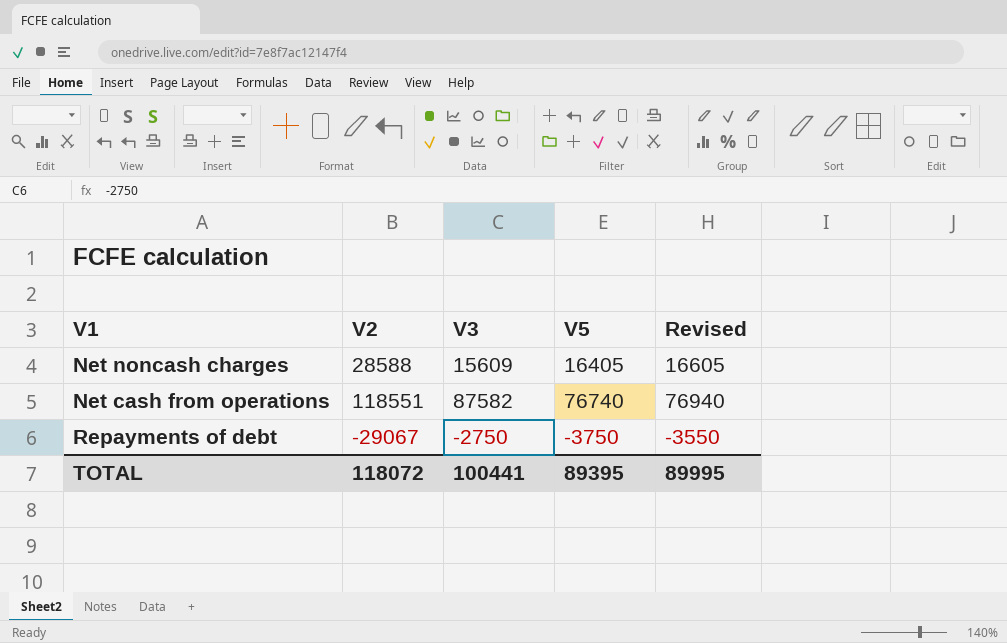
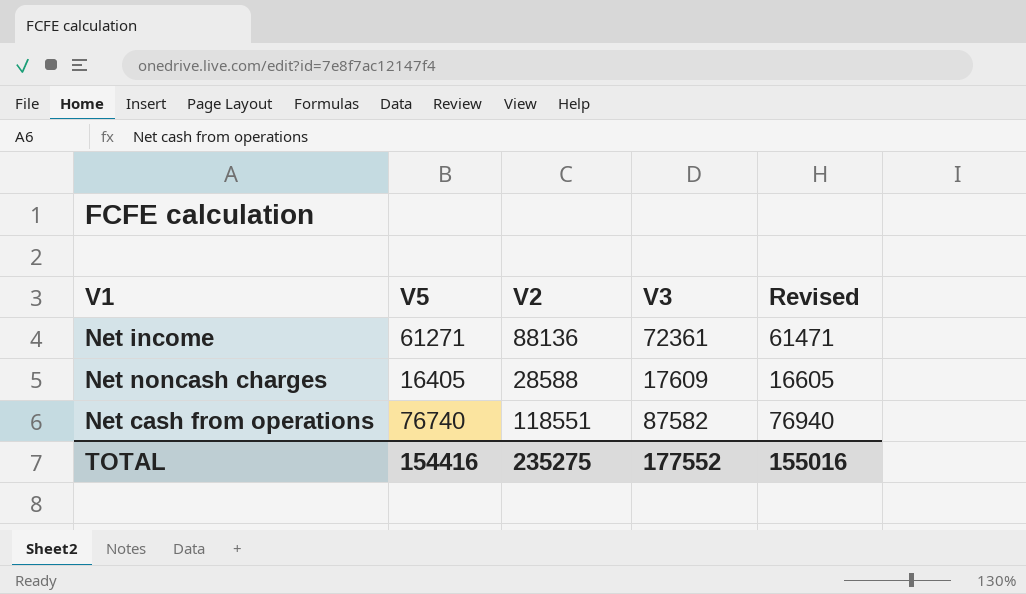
column V5 | position: 4 -> 2
row Repayments of debt: -29067 | -2750 | -3750 | -3550 -> none
row Net income: none -> 61271 | 88136 | 72361 | 61471
Net noncash charges | V3: 15609 -> 17609
TOTAL | V5: 89395 -> 154416
TOTAL | V2: 118072 -> 235275
TOTAL | V3: 100441 -> 177552
TOTAL | Revised: 89995 -> 155016

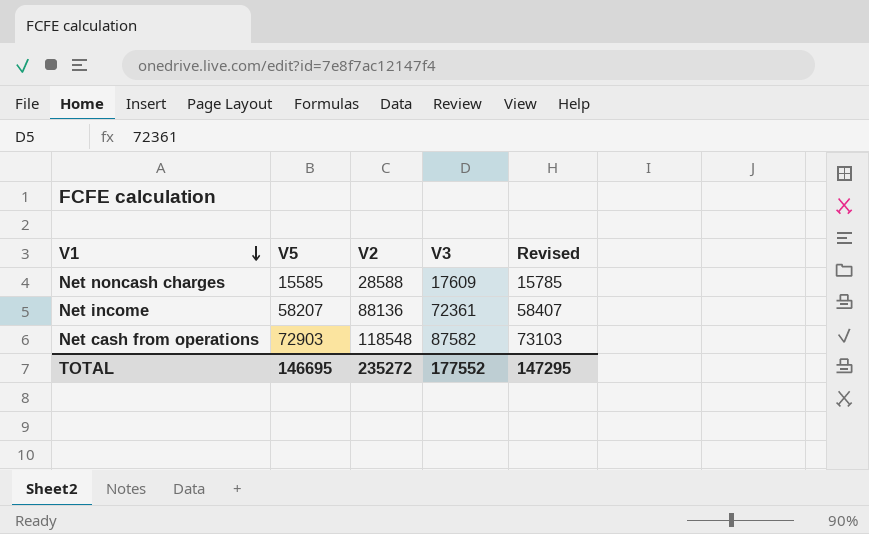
row order: none -> V1 descending
Net noncash charges | V5: 16405 -> 15585
Net noncash charges | Revised: 16605 -> 15785
Net income | V5: 61271 -> 58207
Net income | Revised: 61471 -> 58407
Net cash from operations | V5: 76740 -> 72903
Net cash from operations | V2: 118551 -> 118548
Net cash from operations | Revised: 76940 -> 73103
TOTAL | V5: 154416 -> 146695
TOTAL | V2: 235275 -> 235272
TOTAL | Revised: 155016 -> 147295

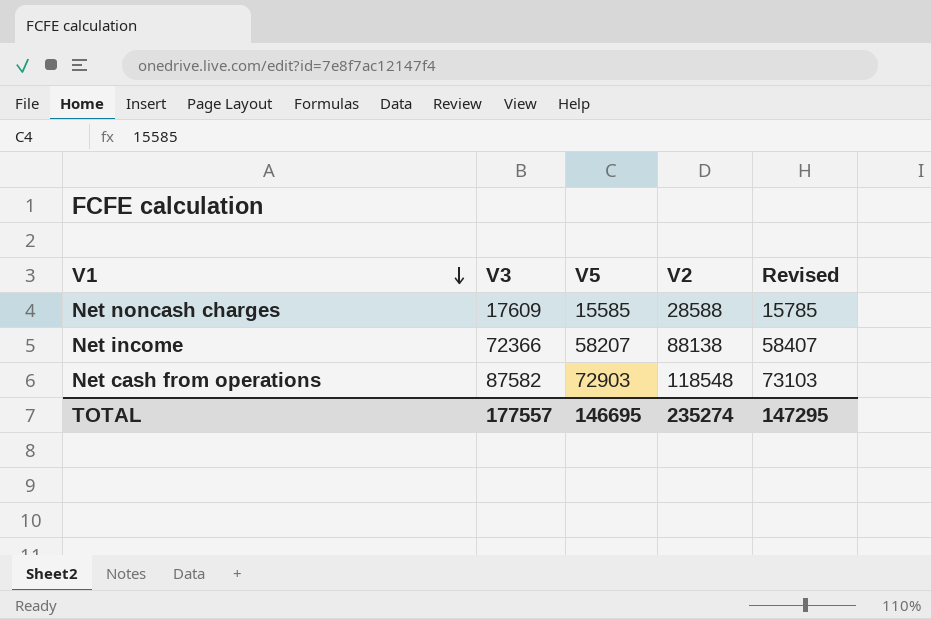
column V3 | position: 4 -> 2
Net income | V3: 72361 -> 72366
Net income | V2: 88136 -> 88138
TOTAL | V3: 177552 -> 177557
TOTAL | V2: 235272 -> 235274

